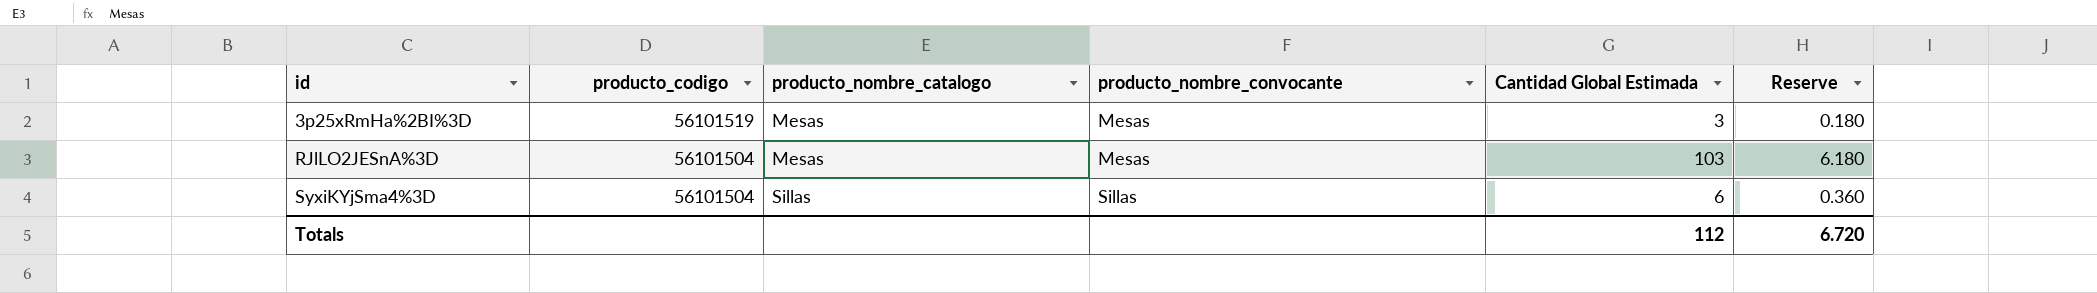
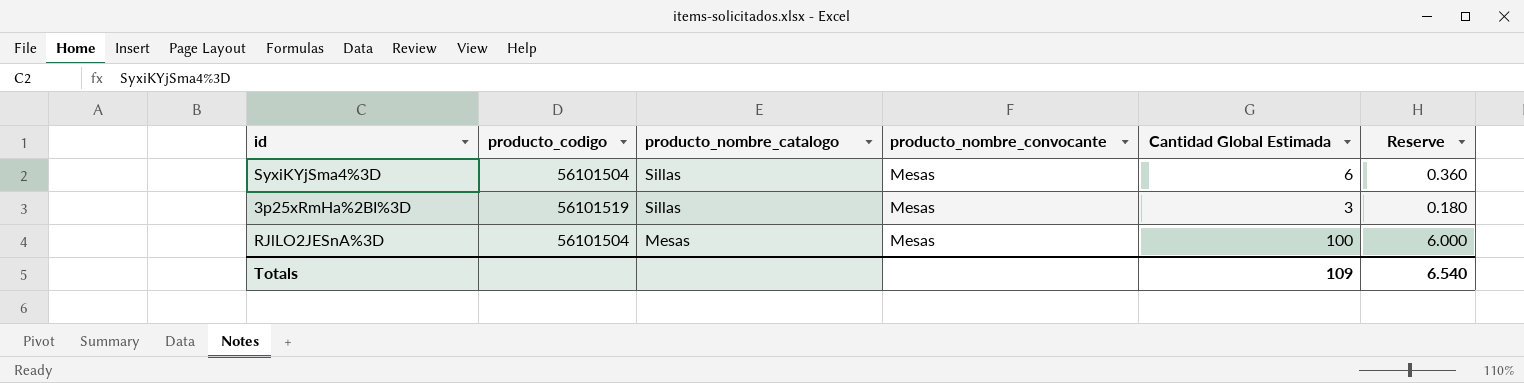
row order: id ascending -> producto_nombre_catalogo descending
SyxiKYjSma4%3D | producto_nombre_convocante: Sillas -> Mesas
3p25xRmHa%2BI%3D | producto_nombre_catalogo: Mesas -> Sillas
RJlLO2JESnA%3D | Cantidad Global Estimada: 103 -> 100
RJlLO2JESnA%3D | Reserve: 6.180 -> 6.000
Totals | Cantidad Global Estimada: 112 -> 109
Totals | Reserve: 6.720 -> 6.540

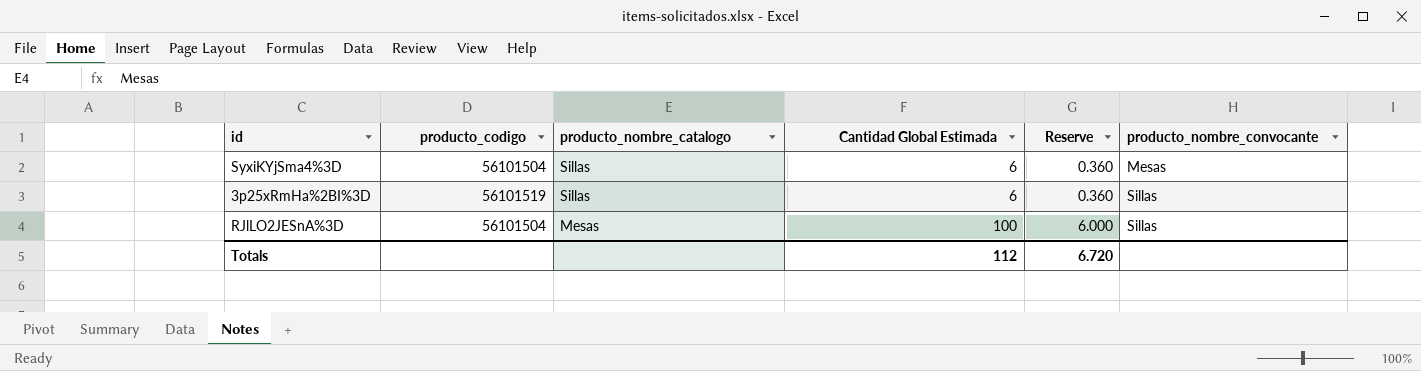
column producto_nombre_convocante | position: 4 -> 6
3p25xRmHa%2BI%3D | Cantidad Global Estimada: 3 -> 6
3p25xRmHa%2BI%3D | Reserve: 0.180 -> 0.360
3p25xRmHa%2BI%3D | producto_nombre_convocante: Mesas -> Sillas
RJlLO2JESnA%3D | producto_nombre_convocante: Mesas -> Sillas
Totals | Cantidad Global Estimada: 109 -> 112
Totals | Reserve: 6.540 -> 6.720

